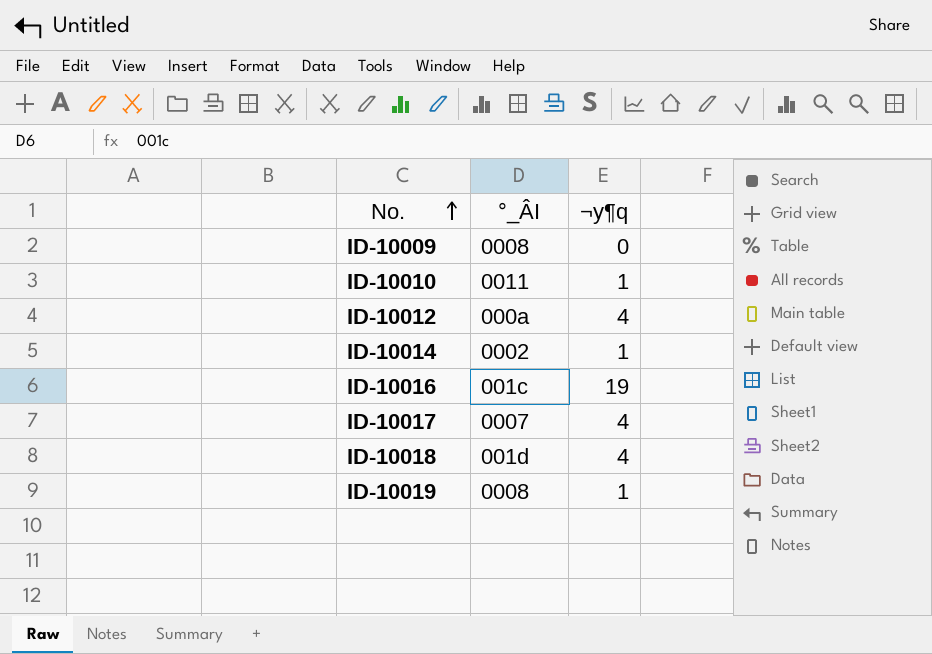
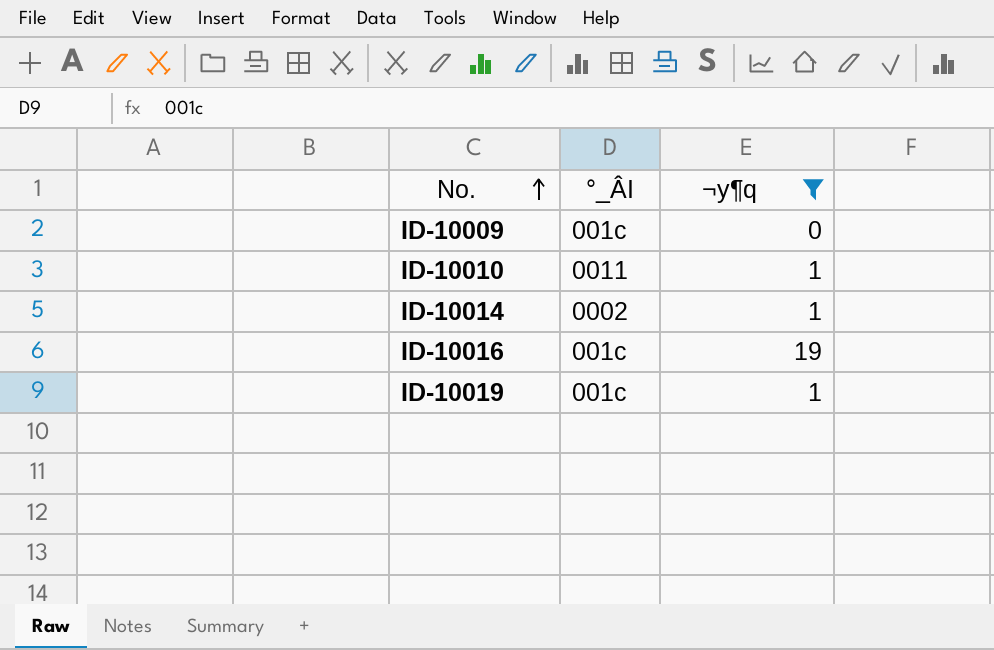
filter: none -> ¬y¶q != 4
ID-10009 | °_ÂI: 0008 -> 001c
ID-10019 | °_ÂI: 0008 -> 001c

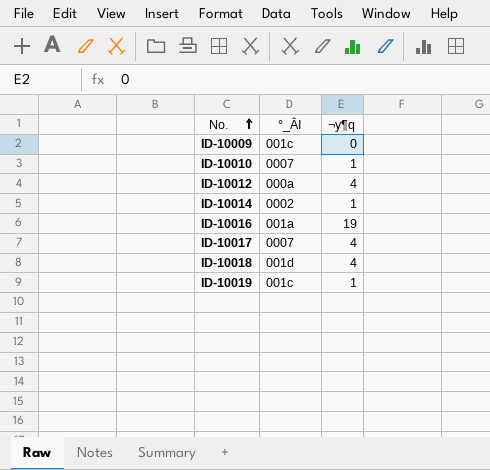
filter: ¬y¶q != 4 -> none
ID-10010 | °_ÂI: 0011 -> 0007
ID-10016 | °_ÂI: 001c -> 001a

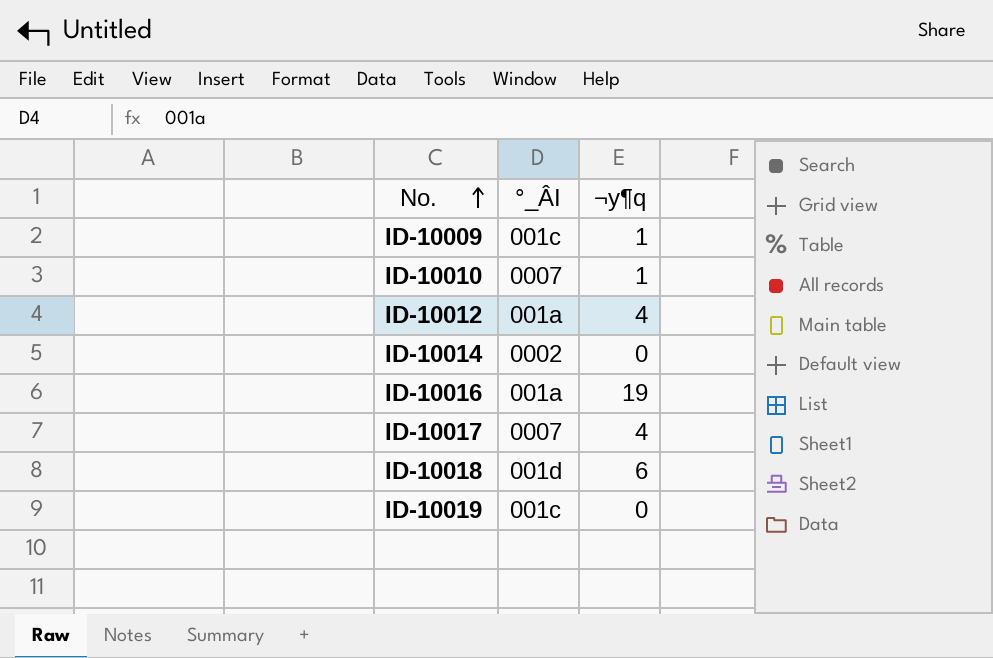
ID-10009 | ¬y¶q: 0 -> 1
ID-10012 | °_ÂI: 000a -> 001a
ID-10014 | ¬y¶q: 1 -> 0
ID-10018 | ¬y¶q: 4 -> 6
ID-10019 | ¬y¶q: 1 -> 0

